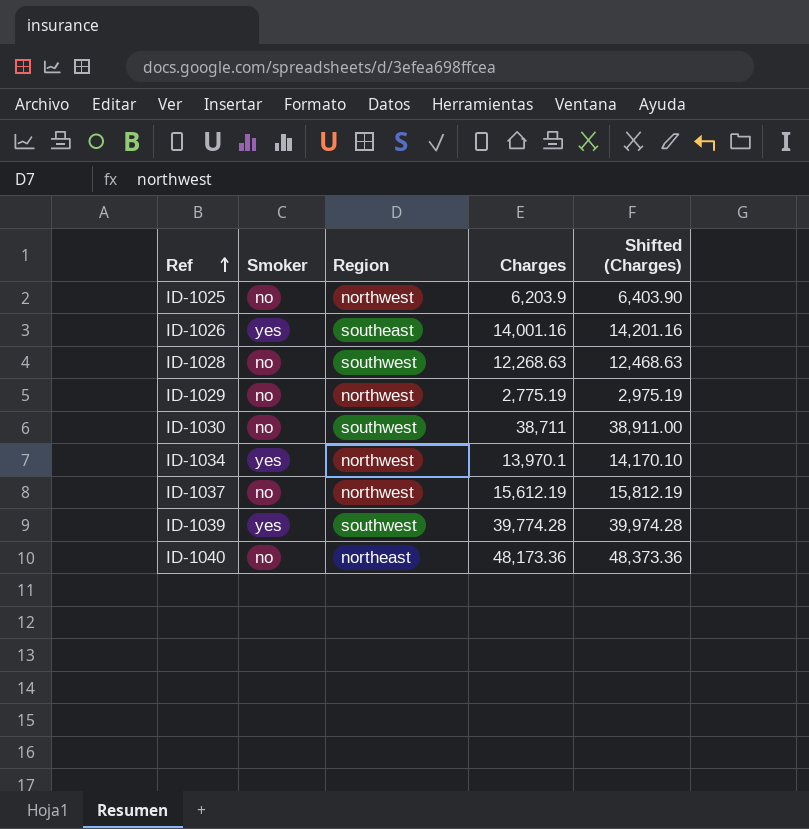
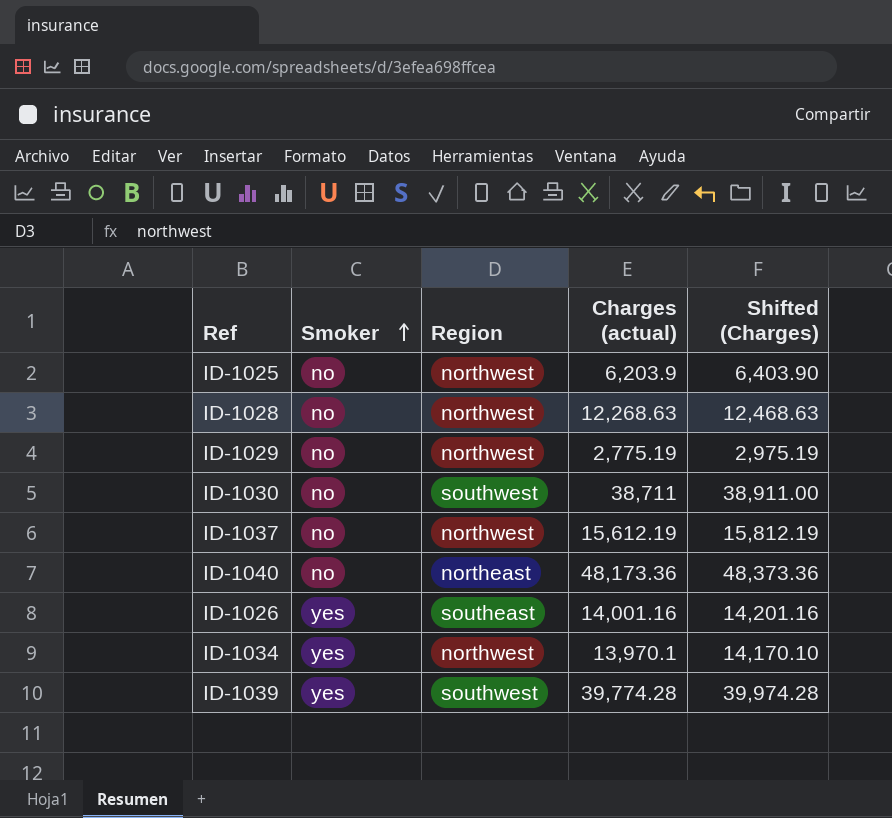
row order: Ref ascending -> Smoker ascending
column name: Charges -> Charges (actual)
ID-1028 | Region: southwest -> northwest

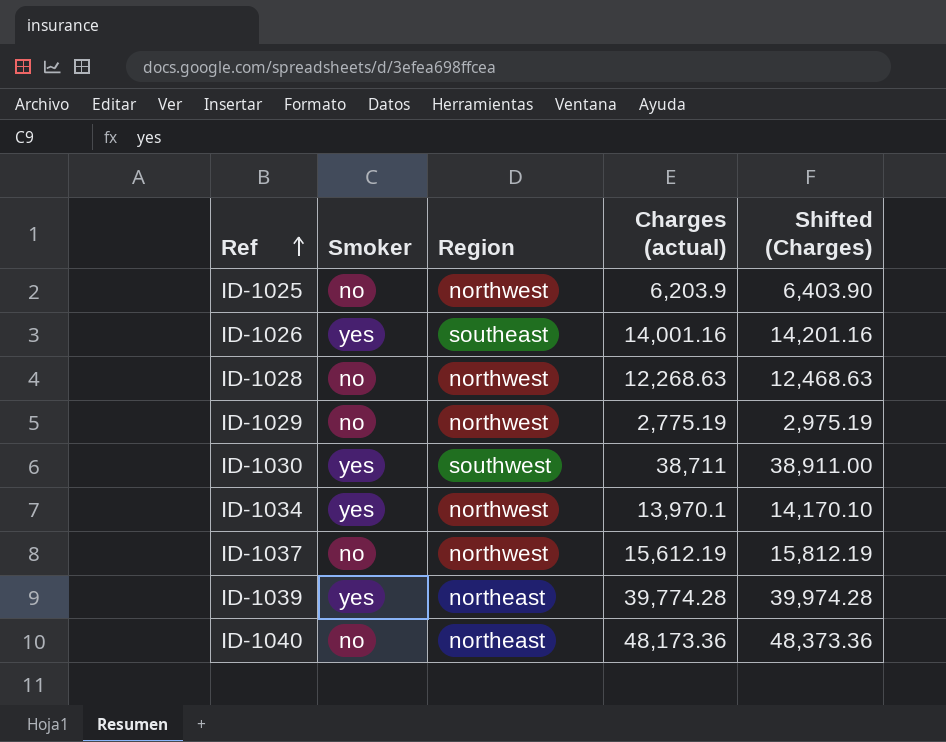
row order: Smoker ascending -> Ref ascending
ID-1030 | Smoker: no -> yes
ID-1039 | Region: southwest -> northeast

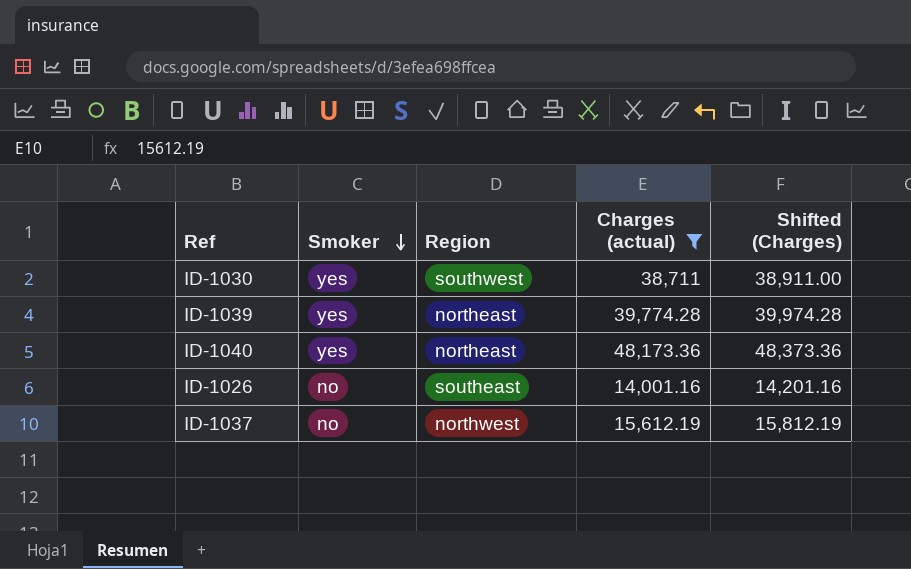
filter: none -> Charges (actual) >= 14,001.16
row order: Ref ascending -> Smoker descending
ID-1040 | Smoker: no -> yes
ID-1026 | Smoker: yes -> no

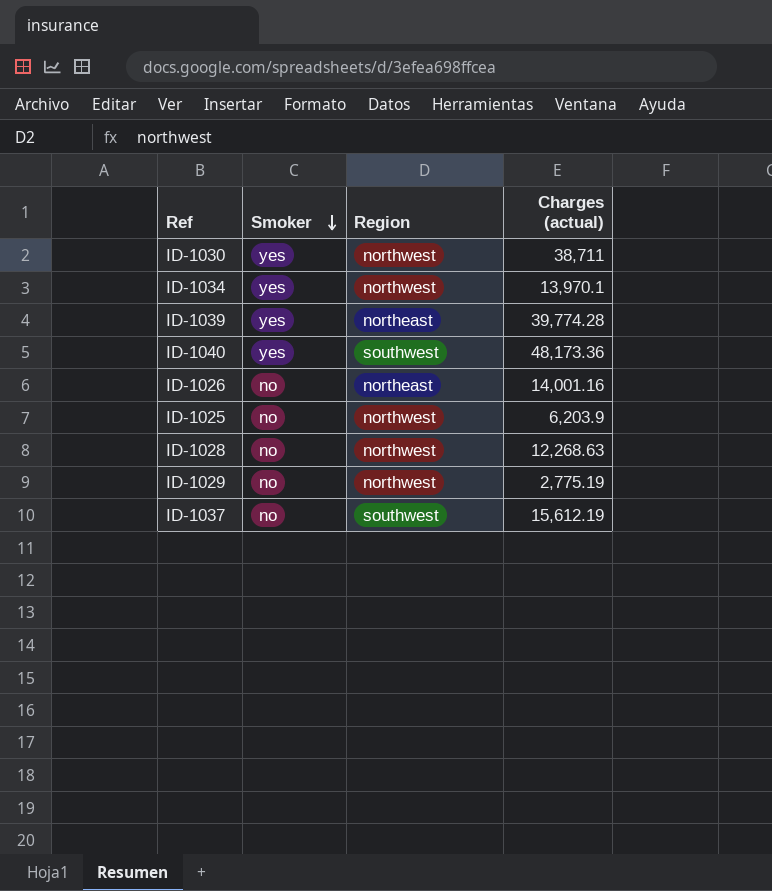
filter: Charges (actual) >= 14,001.16 -> none
column Shifted (Charges) | formula: [Charges (actual)] + 200 -> none
ID-1030 | Region: southwest -> northwest
ID-1040 | Region: northeast -> southwest
ID-1026 | Region: southeast -> northeast
ID-1037 | Region: northwest -> southwest

